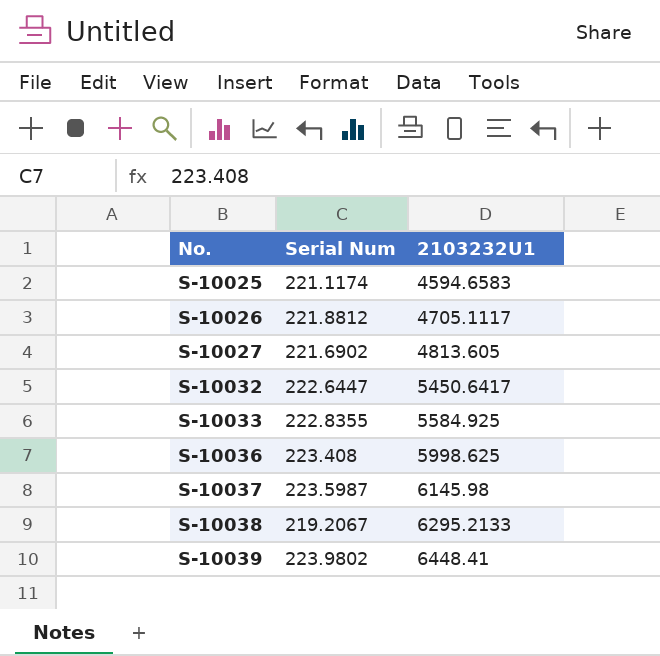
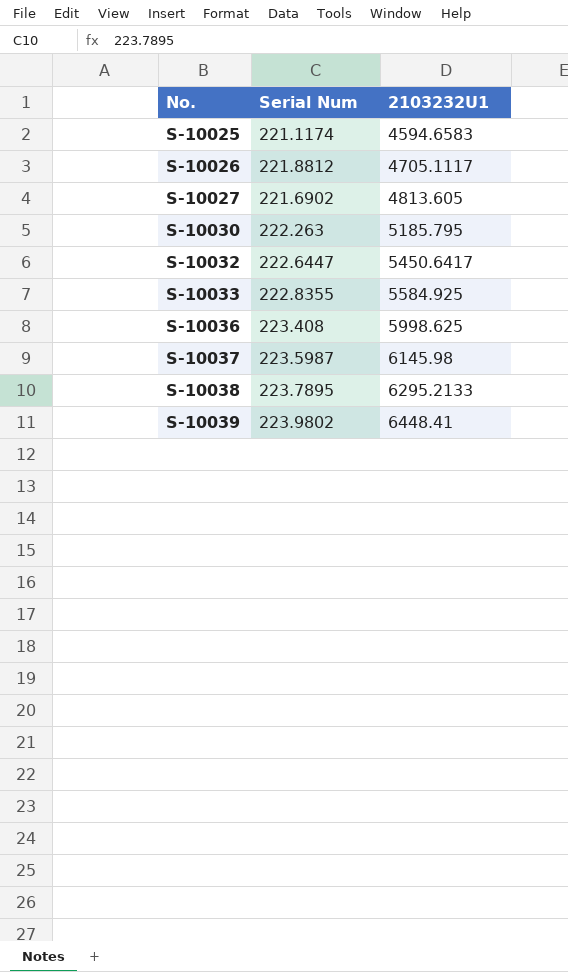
row S-10030: none -> 222.263 | 5185.795
S-10038 | Serial Num: 219.2067 -> 223.7895

